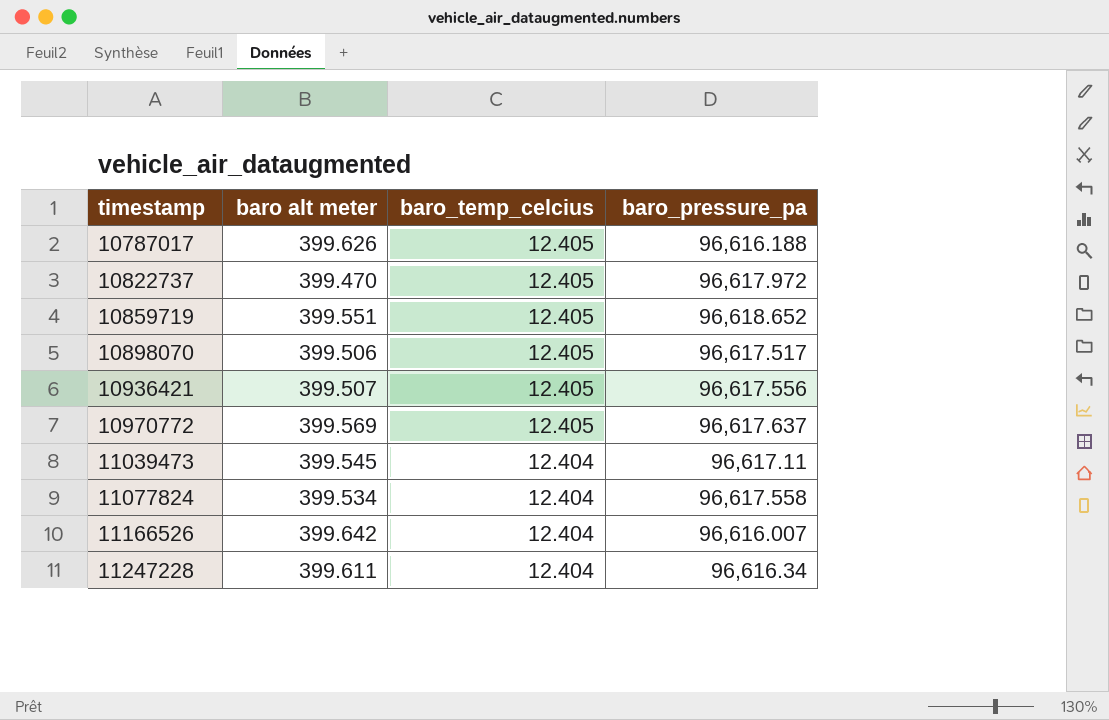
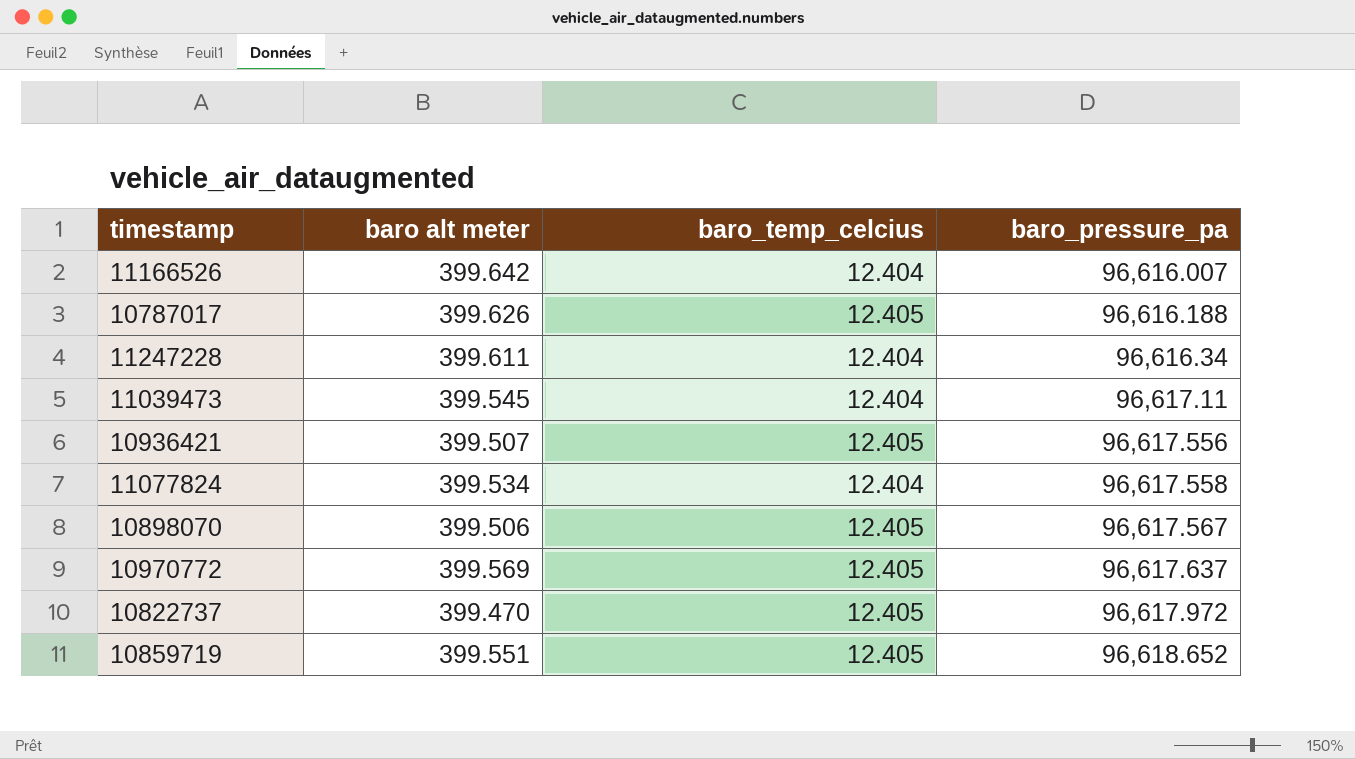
row order: timestamp ascending -> baro_pressure_pa ascending
10898070 | baro_pressure_pa: 96,617.517 -> 96,617.567

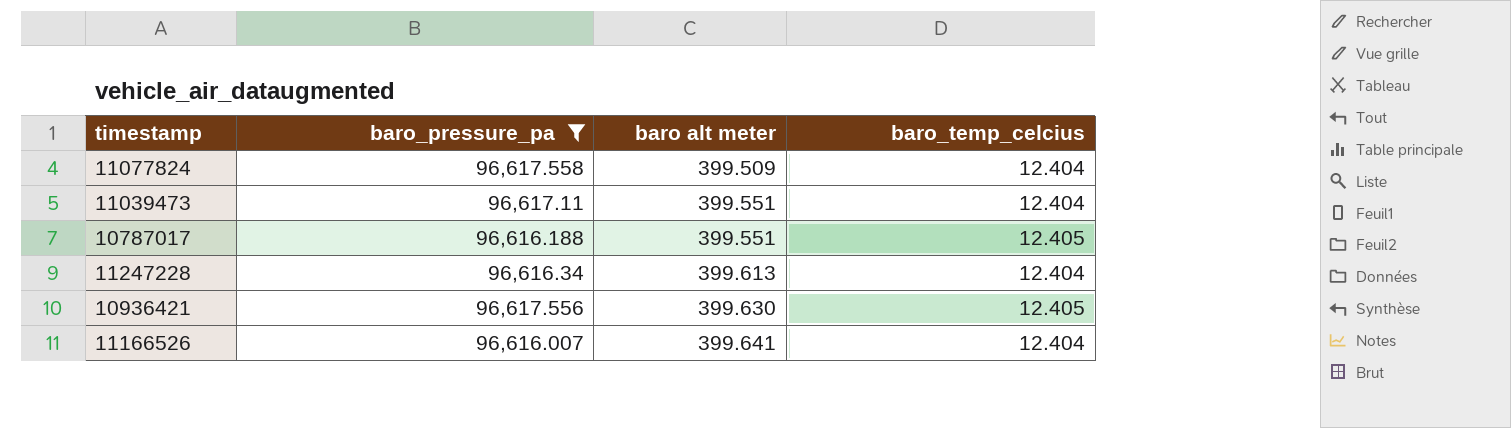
filter: none -> baro_pressure_pa <= 96,617.558
row order: baro_pressure_pa ascending -> baro alt meter ascending
column baro_pressure_pa | position: 4 -> 2
11077824 | baro alt meter: 399.534 -> 399.509
11039473 | baro alt meter: 399.545 -> 399.551
10787017 | baro alt meter: 399.626 -> 399.551
11247228 | baro alt meter: 399.611 -> 399.613
10936421 | baro alt meter: 399.507 -> 399.630
11166526 | baro alt meter: 399.642 -> 399.641

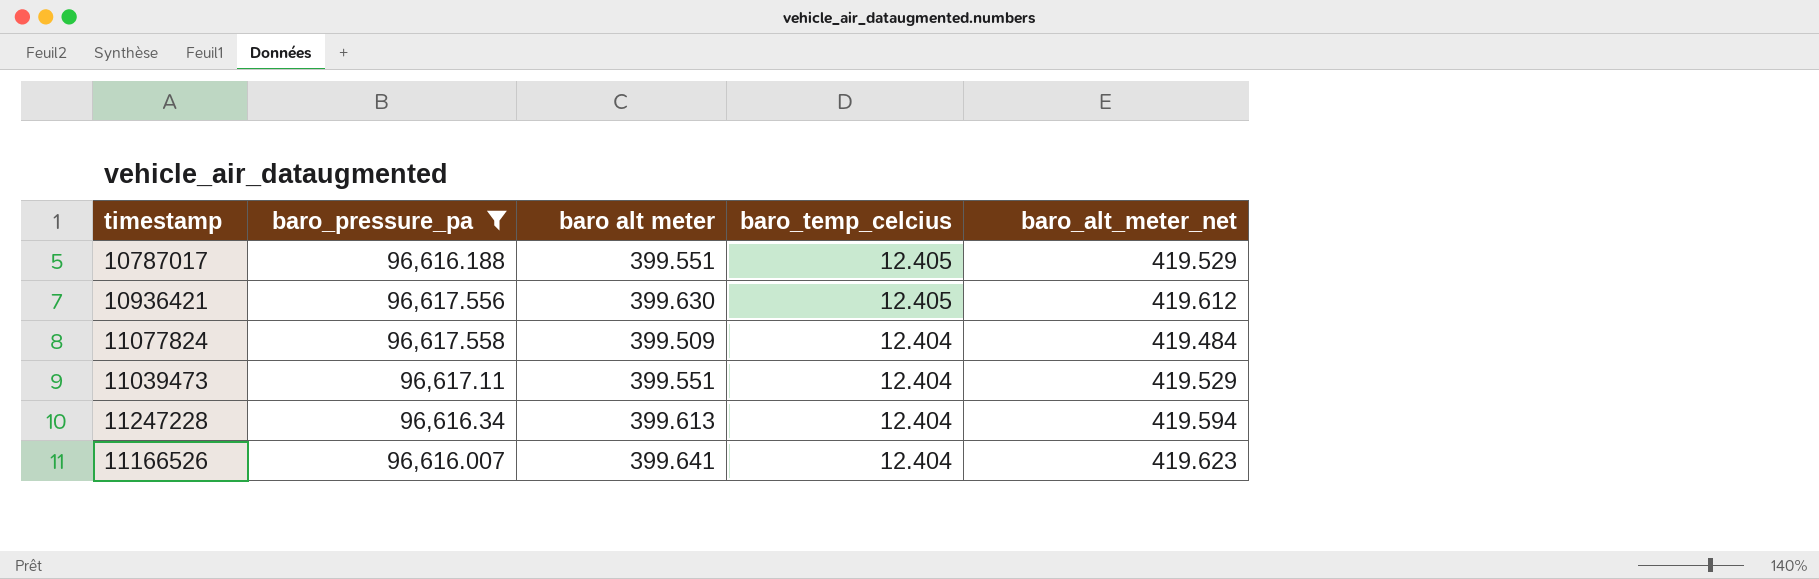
row order: baro alt meter ascending -> baro_temp_celcius descending
column baro_alt_meter_net | formula: none -> [baro alt meter] * 1.05

